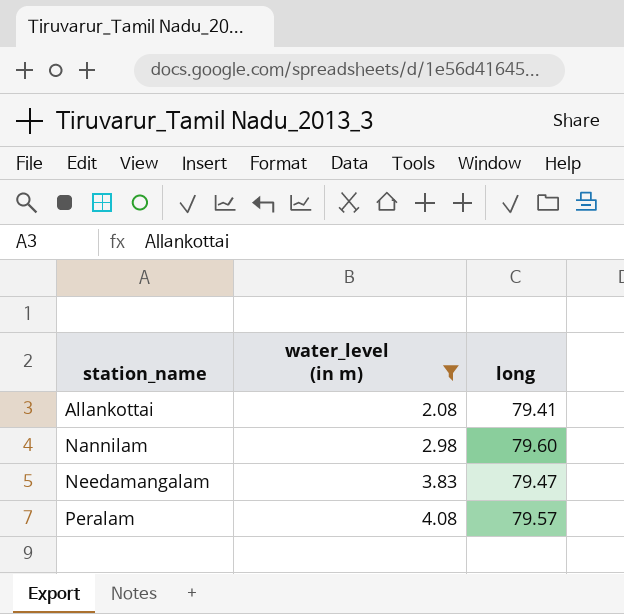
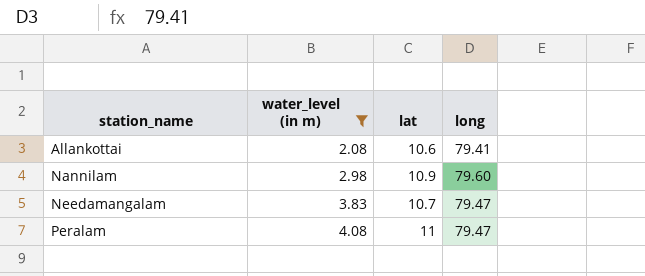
column lat | position: none -> 3
Peralam | long: 79.57 -> 79.47

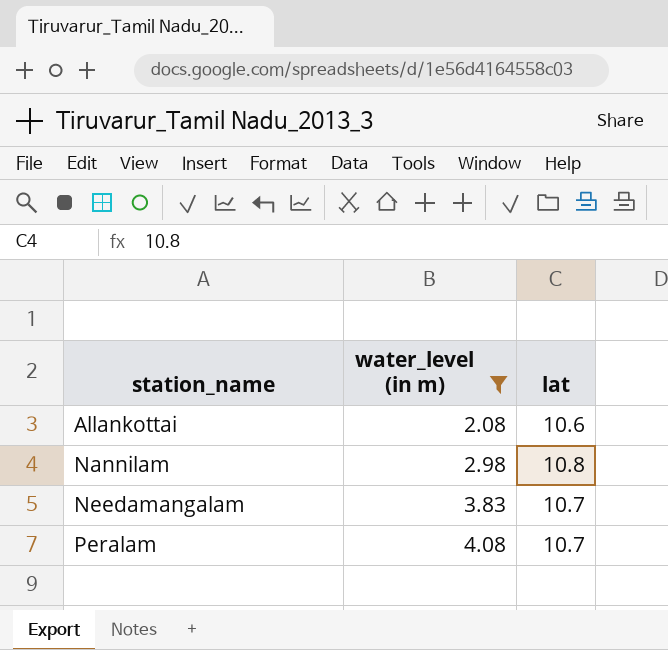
column long | position: 4 -> none
Nannilam | lat: 10.9 -> 10.8
Peralam | lat: 11 -> 10.7

